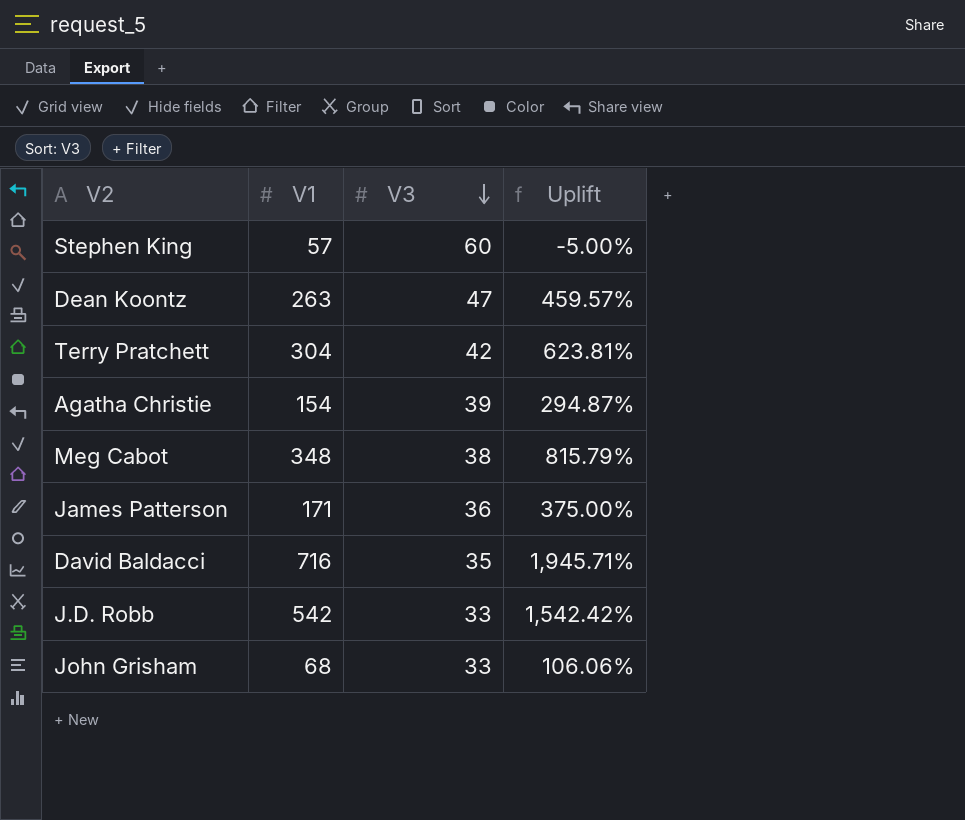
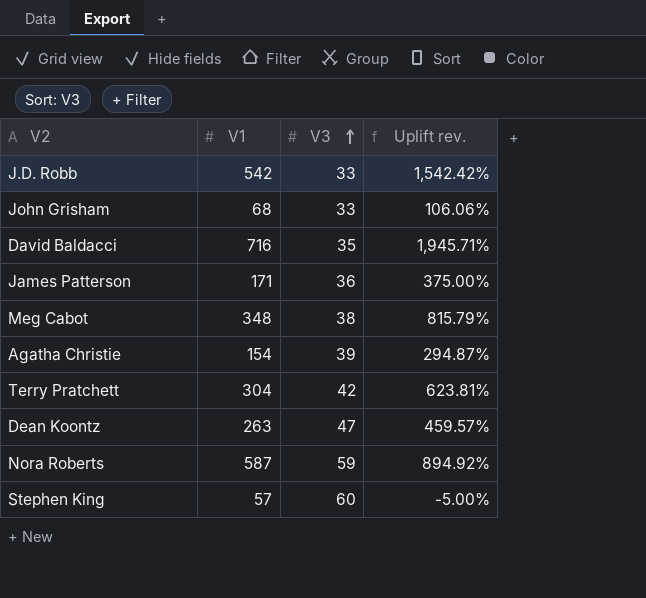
row order: V3 descending -> V3 ascending
column name: Uplift -> Uplift rev.
row Nora Roberts: none -> 587 | 59 | 894.92%

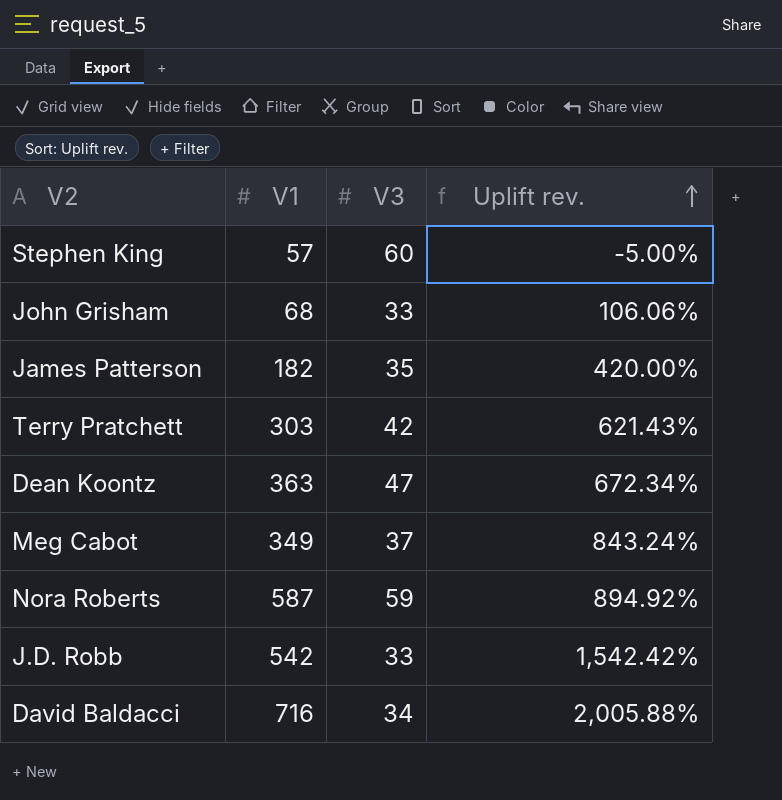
row order: V3 ascending -> Uplift rev. ascending
row Agatha Christie: 154 | 39 | 294.87% -> none
James Patterson | V1: 171 -> 182
James Patterson | V3: 36 -> 35
James Patterson | Uplift rev.: 375.00% -> 420.00%
Terry Pratchett | V1: 304 -> 303
Terry Pratchett | Uplift rev.: 623.81% -> 621.43%
Dean Koontz | V1: 263 -> 363
Dean Koontz | Uplift rev.: 459.57% -> 672.34%
Meg Cabot | V1: 348 -> 349
Meg Cabot | V3: 38 -> 37
Meg Cabot | Uplift rev.: 815.79% -> 843.24%
David Baldacci | V3: 35 -> 34
David Baldacci | Uplift rev.: 1,945.71% -> 2,005.88%

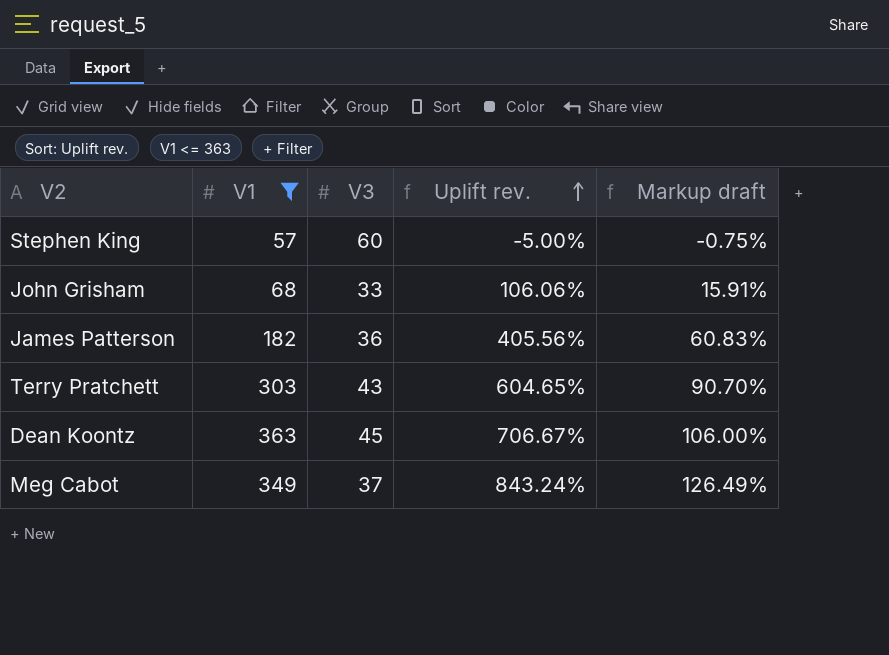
filter: none -> V1 <= 363
column Markup draft | formula: none -> [Uplift rev.] * 0.15
James Patterson | V3: 35 -> 36
James Patterson | Uplift rev.: 420.00% -> 405.56%
Terry Pratchett | V3: 42 -> 43
Terry Pratchett | Uplift rev.: 621.43% -> 604.65%
Dean Koontz | V3: 47 -> 45
Dean Koontz | Uplift rev.: 672.34% -> 706.67%

